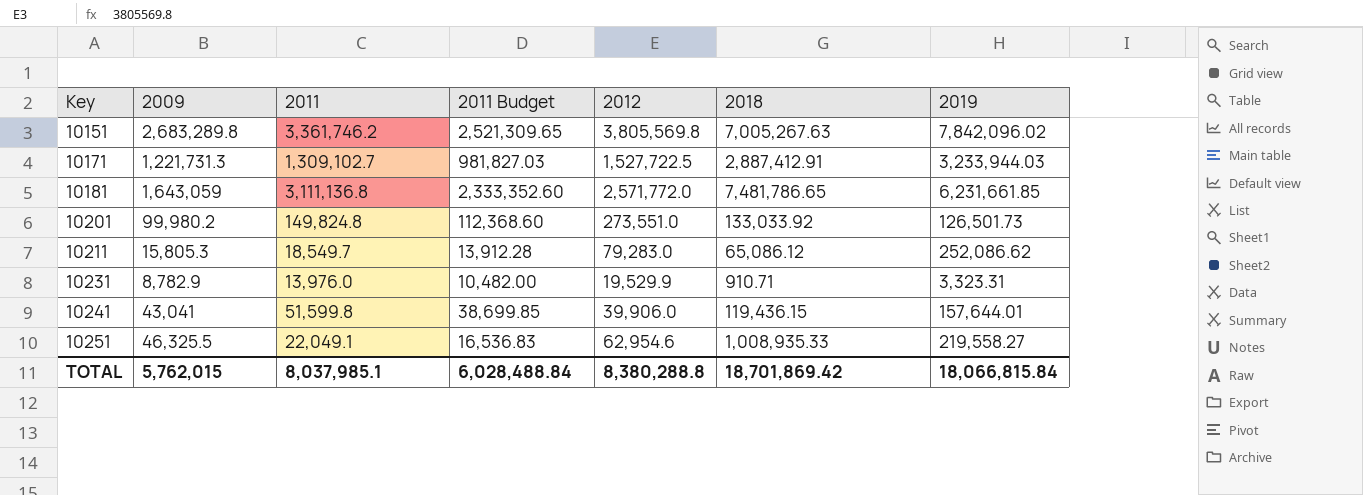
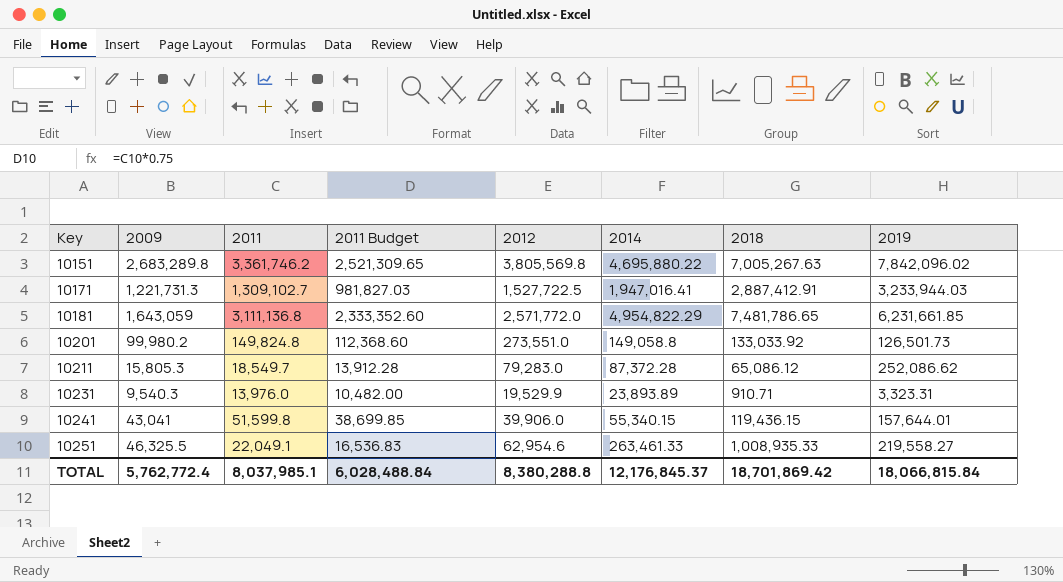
column 2014 | position: none -> 6
10231 | 2009: 8,782.9 -> 9,540.3
TOTAL | 2009: 5,762,015 -> 5,762,772.4

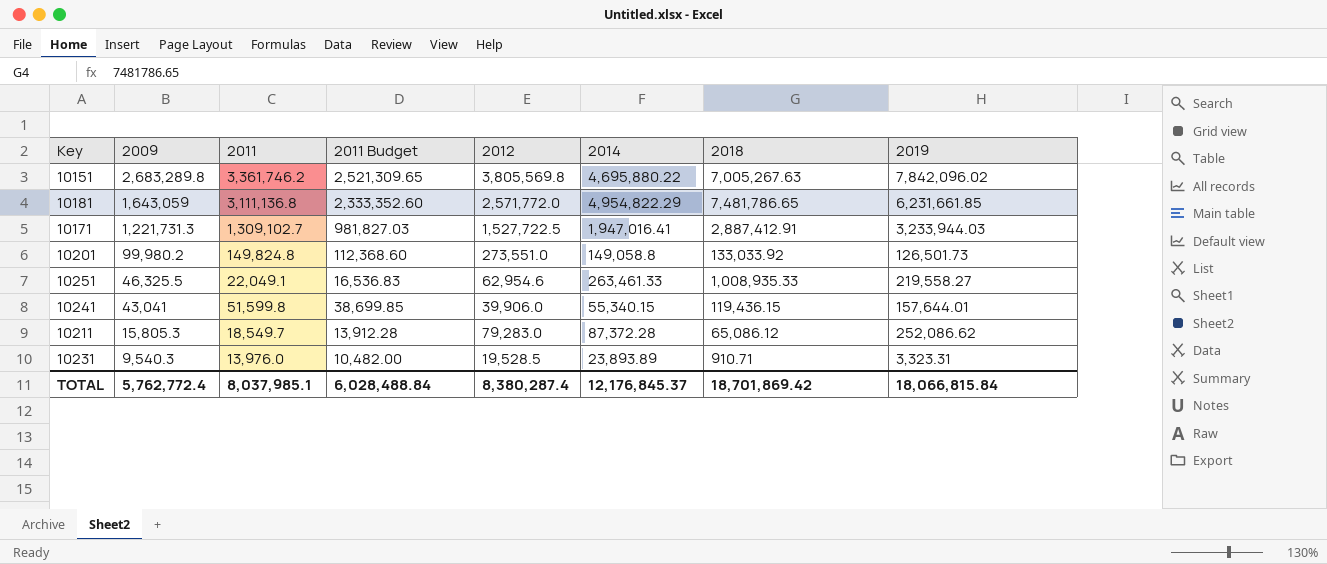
row order: Key ascending -> 2009 descending
10231 | 2012: 19,529.9 -> 19,528.5
TOTAL | 2012: 8,380,288.8 -> 8,380,287.4

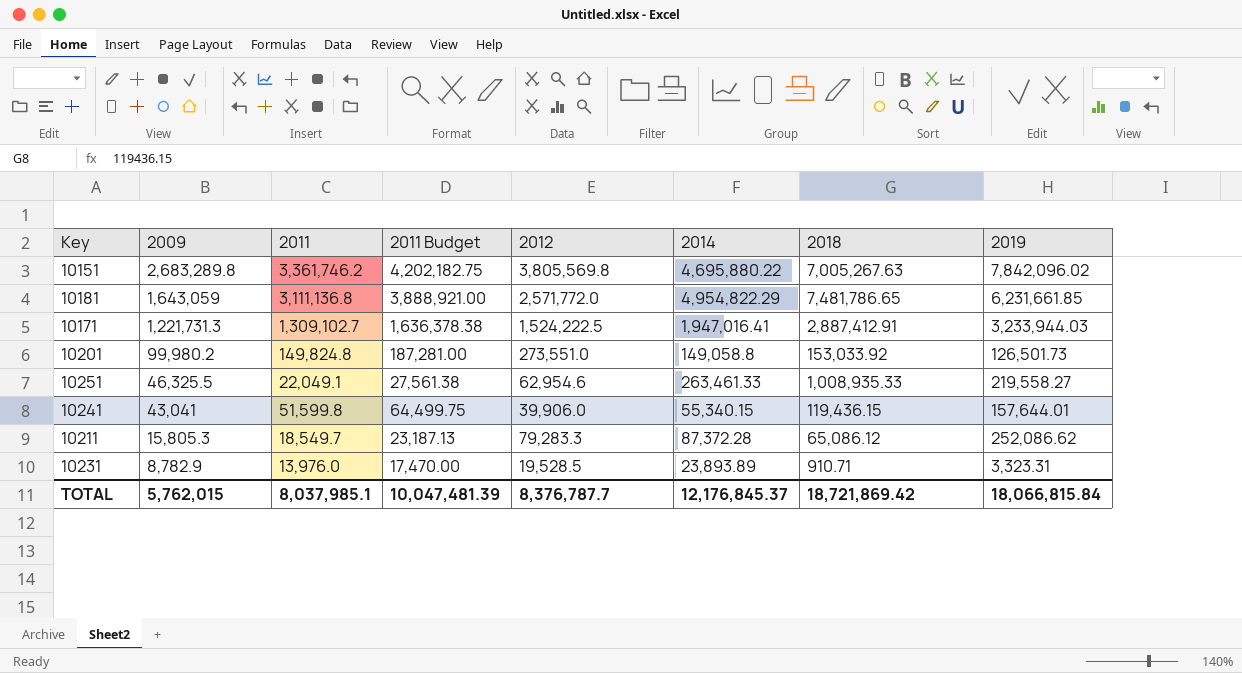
column 2011 Budget | formula: [2011] * 0.75 -> [2011] * 1.25
10171 | 2012: 1,527,722.5 -> 1,524,222.5
10201 | 2018: 133,033.92 -> 153,033.92
10211 | 2012: 79,283.0 -> 79,283.3
10231 | 2009: 9,540.3 -> 8,782.9
TOTAL | 2009: 5,762,772.4 -> 5,762,015
TOTAL | 2011 Budget: 6,028,488.84 -> 10,047,481.39
TOTAL | 2012: 8,380,287.4 -> 8,376,787.7
TOTAL | 2018: 18,701,869.42 -> 18,721,869.42

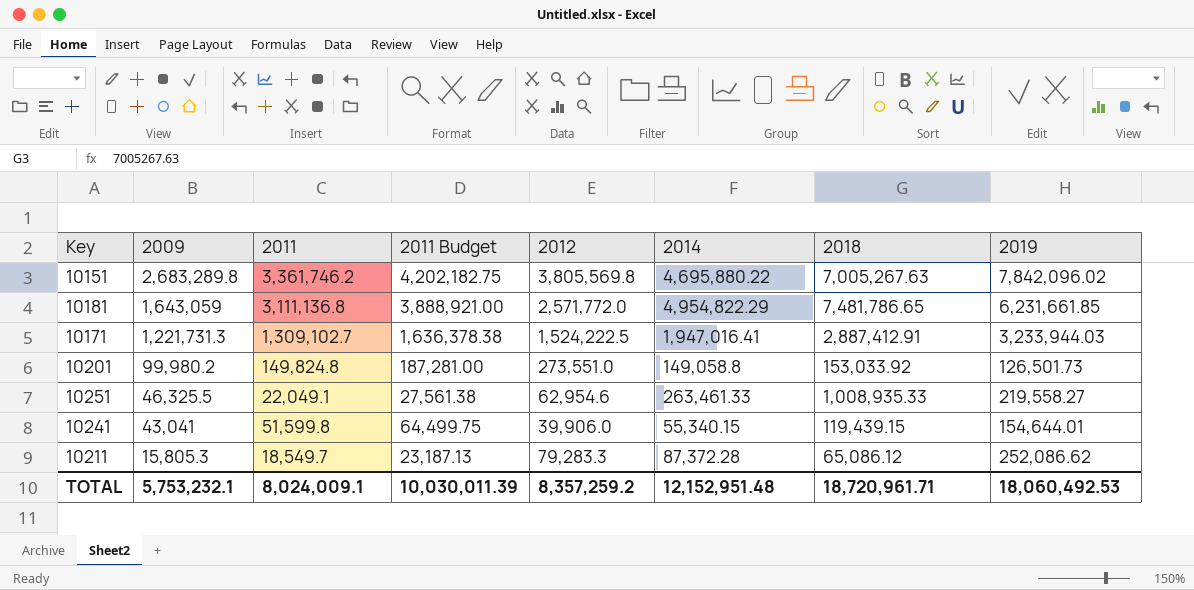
row 10231: 8,782.9 | 13,976.0 | 17,470.00 | 19,528.5 | 23,893.89 | 910.71 | 3,323.31 -> none
10241 | 2018: 119,436.15 -> 119,439.15
10241 | 2019: 157,644.01 -> 154,644.01
TOTAL | 2009: 5,762,015 -> 5,753,232.1
TOTAL | 2011: 8,037,985.1 -> 8,024,009.1
TOTAL | 2011 Budget: 10,047,481.39 -> 10,030,011.39
TOTAL | 2012: 8,376,787.7 -> 8,357,259.2
TOTAL | 2014: 12,176,845.37 -> 12,152,951.48
TOTAL | 2018: 18,721,869.42 -> 18,720,961.71
TOTAL | 2019: 18,066,815.84 -> 18,060,492.53

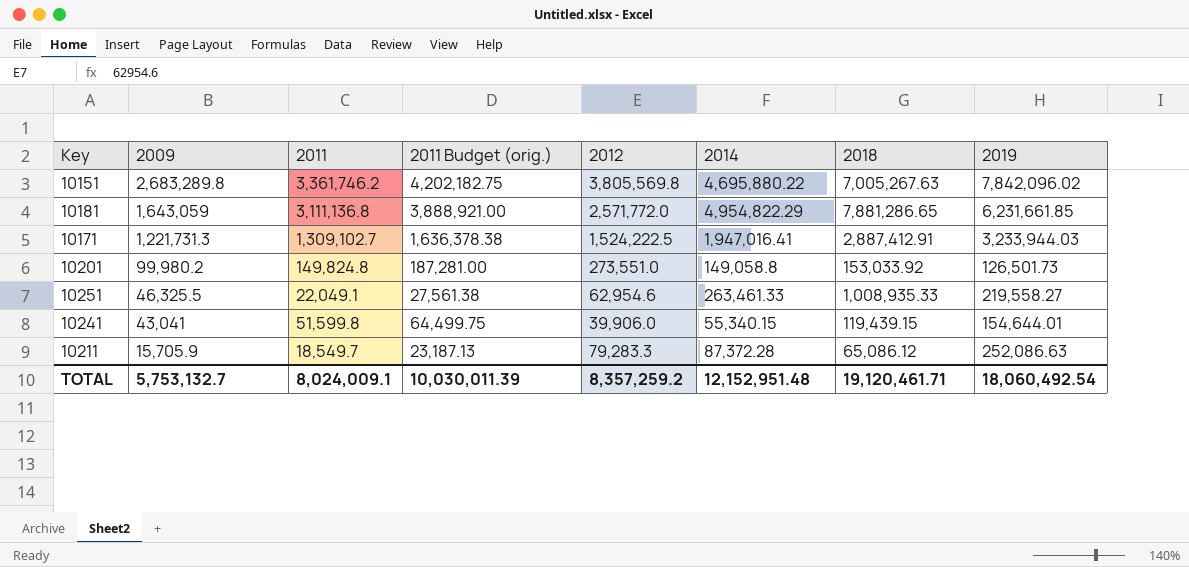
column name: 2011 Budget -> 2011 Budget (orig.)
10181 | 2018: 7,481,786.65 -> 7,881,286.65
10211 | 2009: 15,805.3 -> 15,705.9
10211 | 2019: 252,086.62 -> 252,086.63
TOTAL | 2009: 5,753,232.1 -> 5,753,132.7
TOTAL | 2018: 18,720,961.71 -> 19,120,461.71
TOTAL | 2019: 18,060,492.53 -> 18,060,492.54

